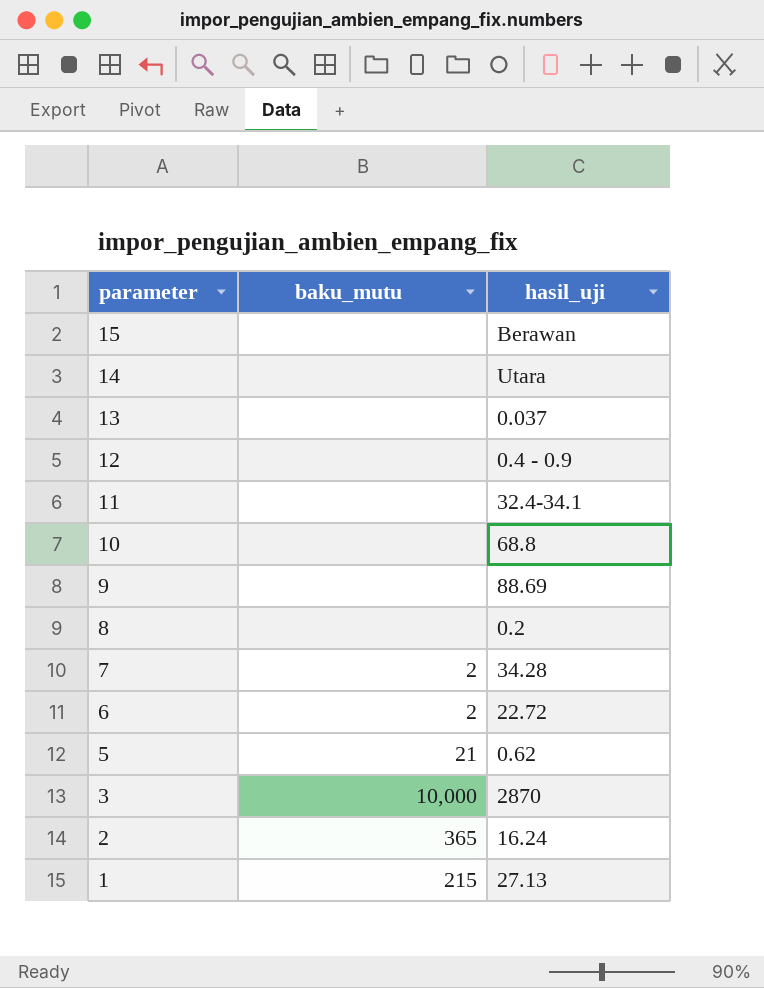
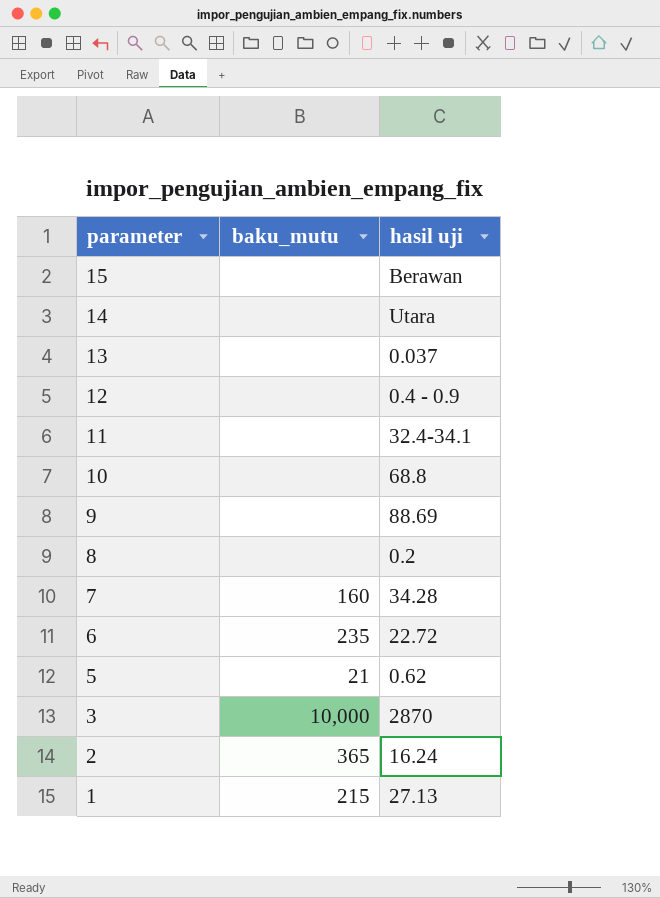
column name: hasil_uji -> hasil uji
7 | baku_mutu: 2 -> 160
6 | baku_mutu: 2 -> 235

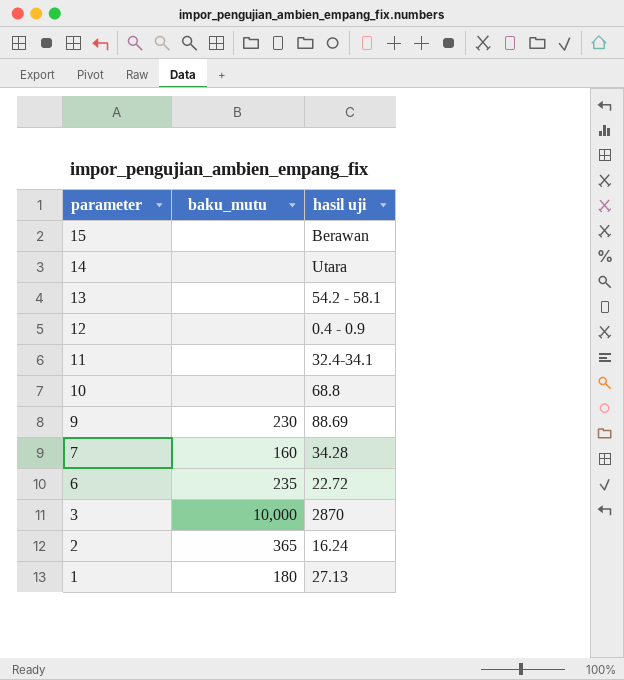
row 8: none | 0.2 -> none
row 5: 21 | 0.62 -> none
13 | hasil uji: 0.037 -> 54.2 - 58.1
9 | baku_mutu: none -> 230
1 | baku_mutu: 215 -> 180

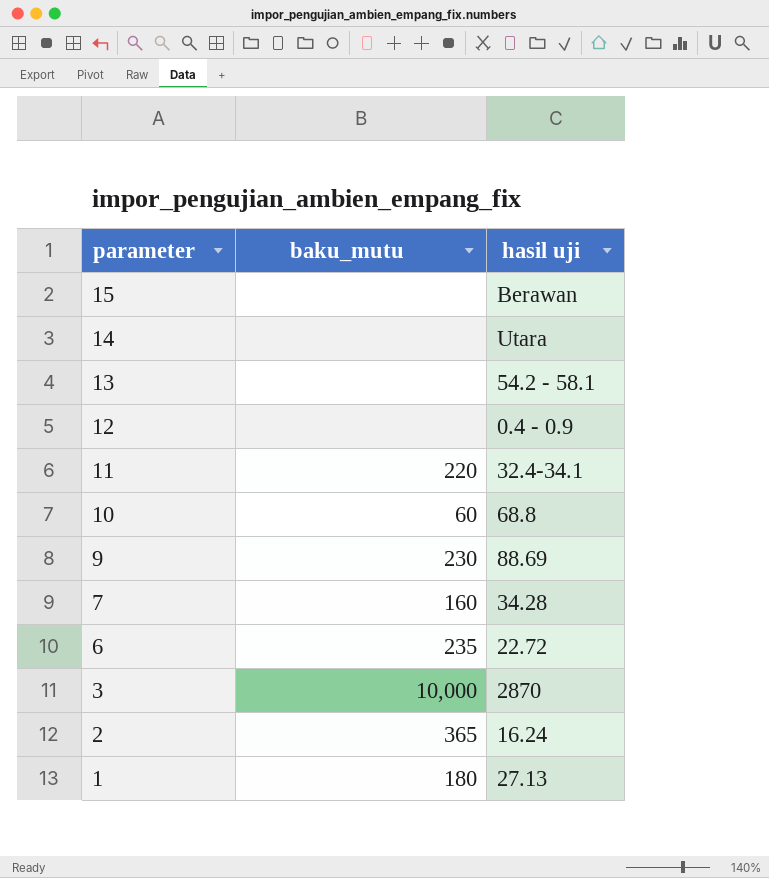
11 | baku_mutu: none -> 220
10 | baku_mutu: none -> 60

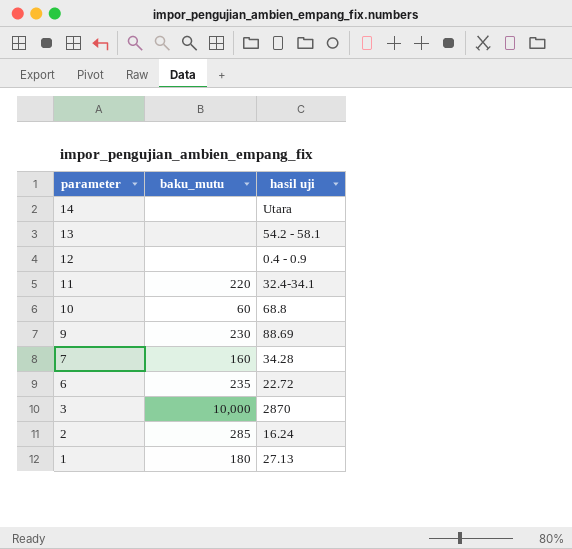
row 15: none | Berawan -> none
2 | baku_mutu: 365 -> 285

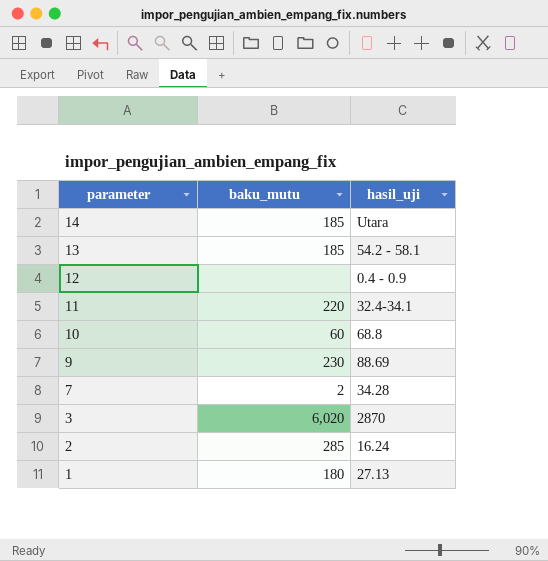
column name: hasil uji -> hasil_uji
row 6: 235 | 22.72 -> none
14 | baku_mutu: none -> 185
13 | baku_mutu: none -> 185
7 | baku_mutu: 160 -> 2
3 | baku_mutu: 10,000 -> 6,020

